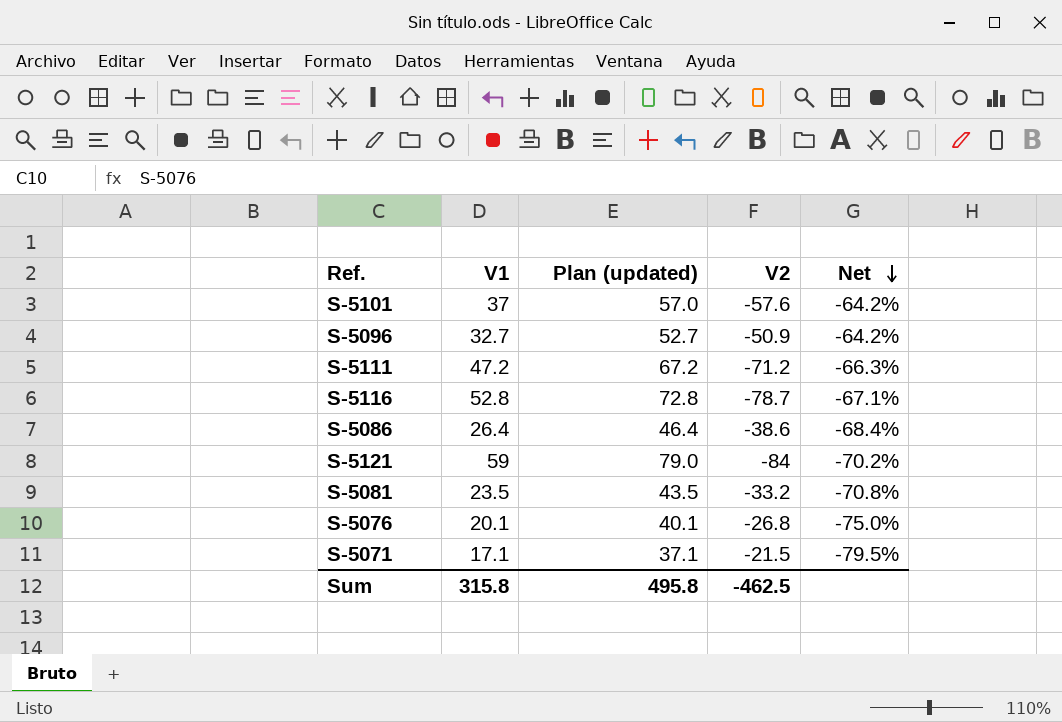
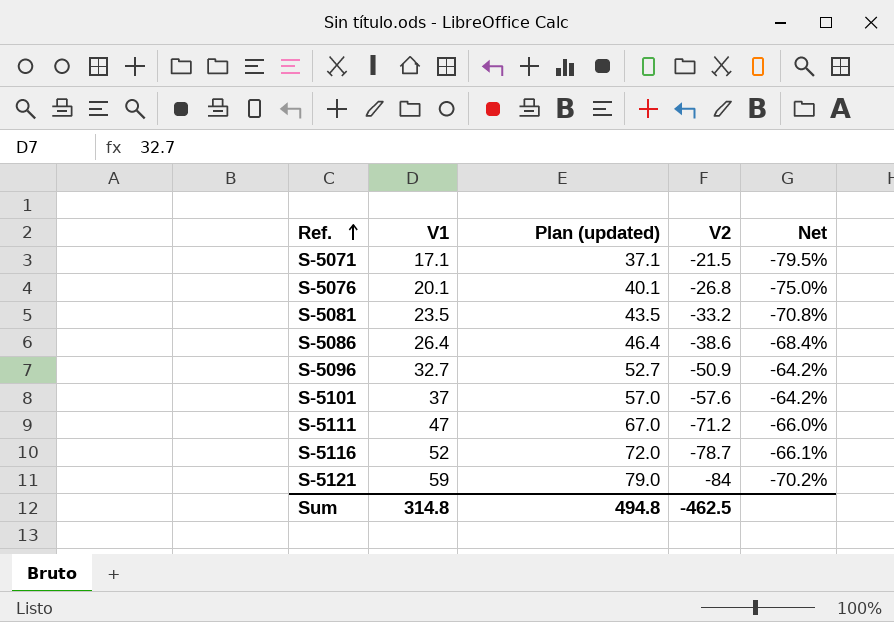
row order: Net descending -> Ref. ascending
S-5111 | V1: 47.2 -> 47
S-5111 | Plan (updated): 67.2 -> 67.0
S-5111 | Net: -66.3% -> -66.0%
S-5116 | V1: 52.8 -> 52
S-5116 | Plan (updated): 72.8 -> 72.0
S-5116 | Net: -67.1% -> -66.1%
Sum | V1: 315.8 -> 314.8
Sum | Plan (updated): 495.8 -> 494.8

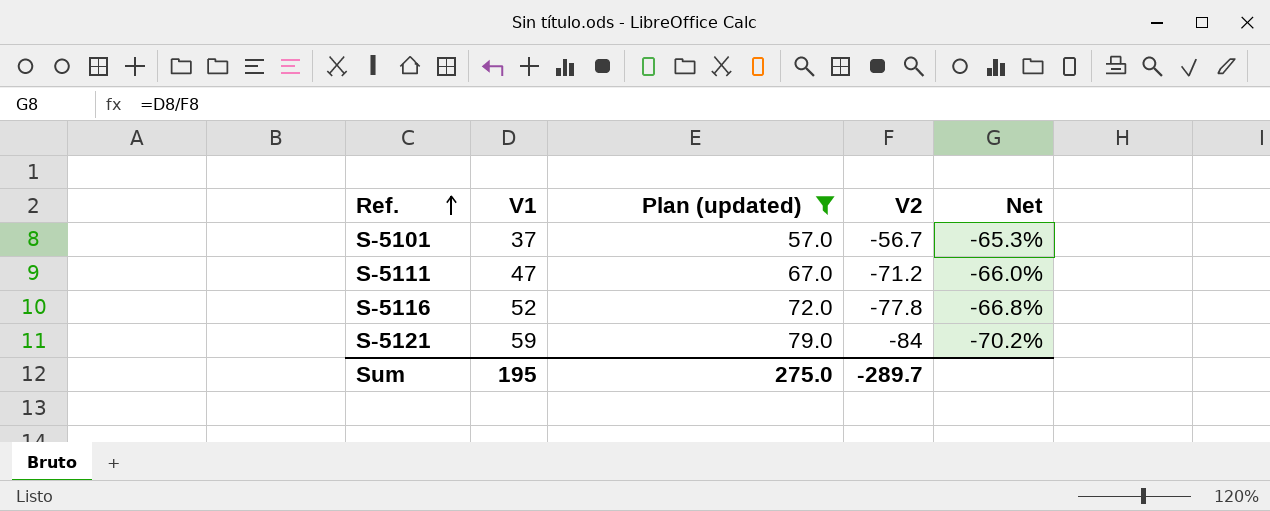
filter: none -> Plan (updated) >= 57.0
S-5101 | V2: -57.6 -> -56.7
S-5101 | Net: -64.2% -> -65.3%
S-5116 | V2: -78.7 -> -77.8
S-5116 | Net: -66.1% -> -66.8%
Sum | V1: 314.8 -> 195
Sum | Plan (updated): 494.8 -> 275.0
Sum | V2: -462.5 -> -289.7

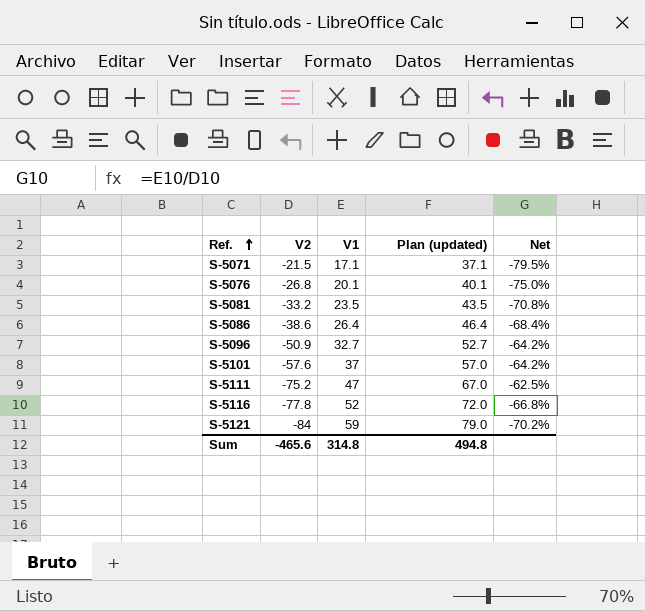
filter: Plan (updated) >= 57.0 -> none
column V2 | position: 4 -> 2
S-5101 | V2: -56.7 -> -57.6
S-5101 | Net: -65.3% -> -64.2%
S-5111 | V2: -71.2 -> -75.2
S-5111 | Net: -66.0% -> -62.5%
Sum | V2: -289.7 -> -465.6
Sum | V1: 195 -> 314.8
Sum | Plan (updated): 275.0 -> 494.8

